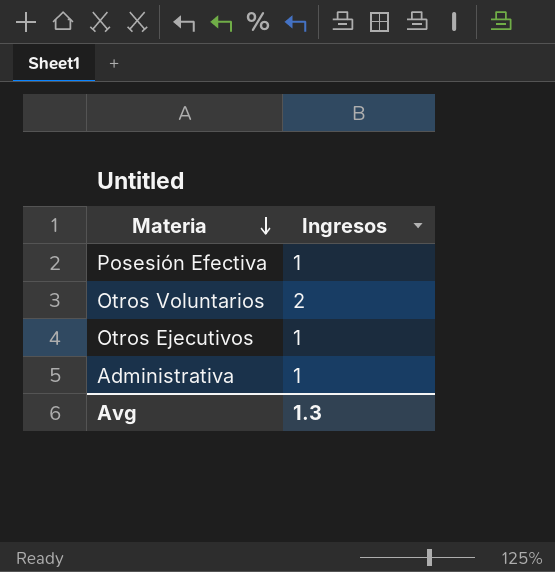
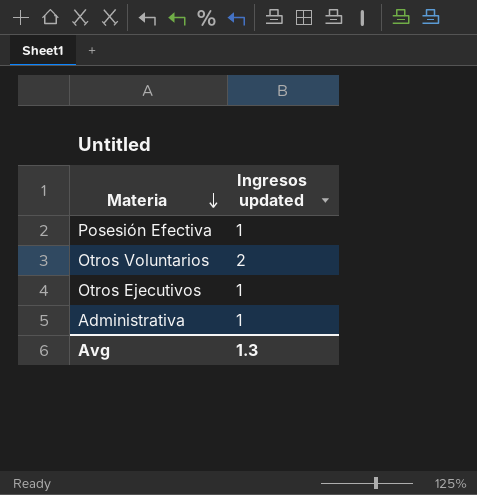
column name: Ingresos -> Ingresos updated

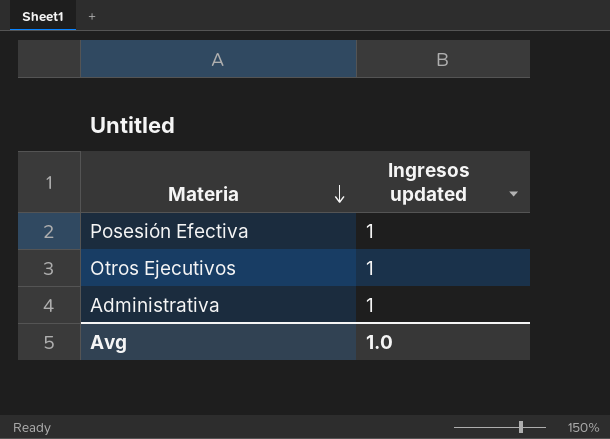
row Otros Voluntarios: 2 -> none
Avg | Ingresos updated: 1.3 -> 1.0

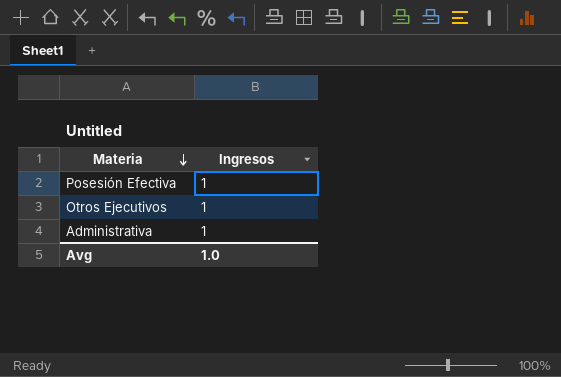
column name: Ingresos updated -> Ingresos

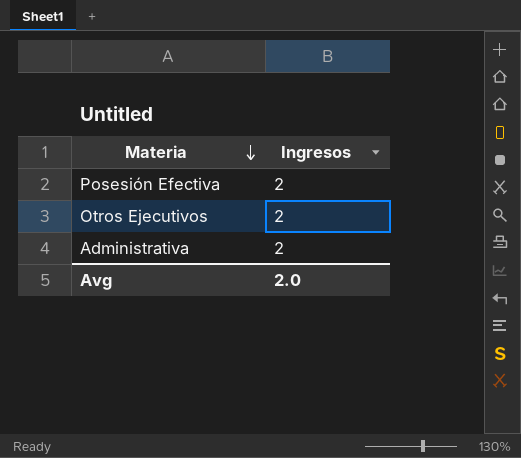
Posesión Efectiva | Ingresos: 1 -> 2
Otros Ejecutivos | Ingresos: 1 -> 2
Administrativa | Ingresos: 1 -> 2
Avg | Ingresos: 1.0 -> 2.0

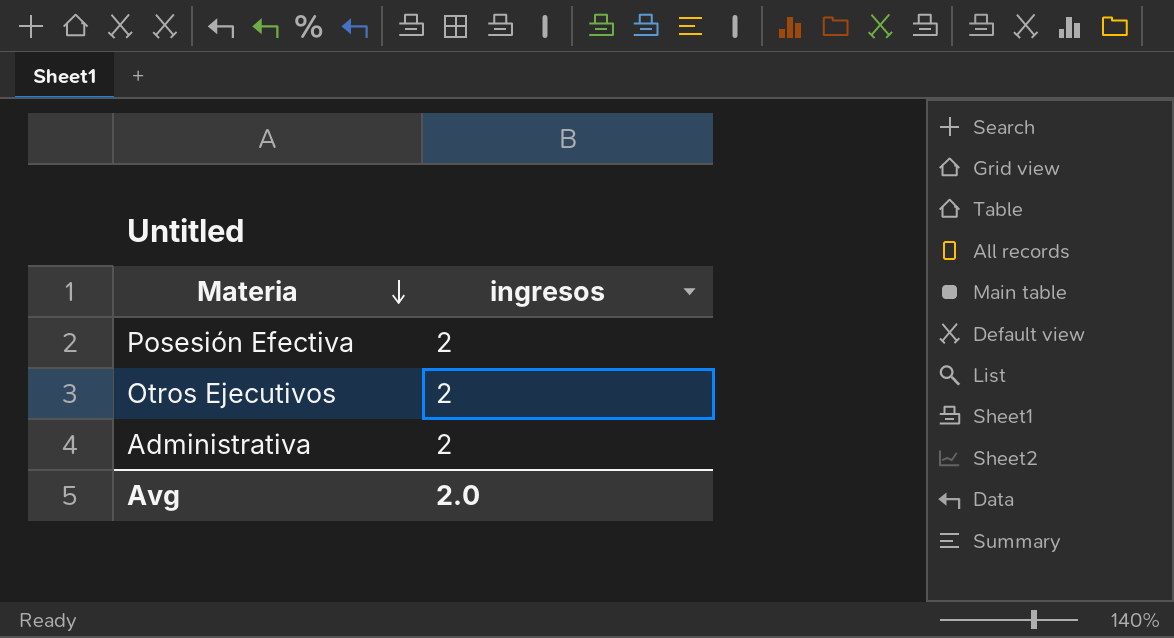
column name: Ingresos -> ingresos

